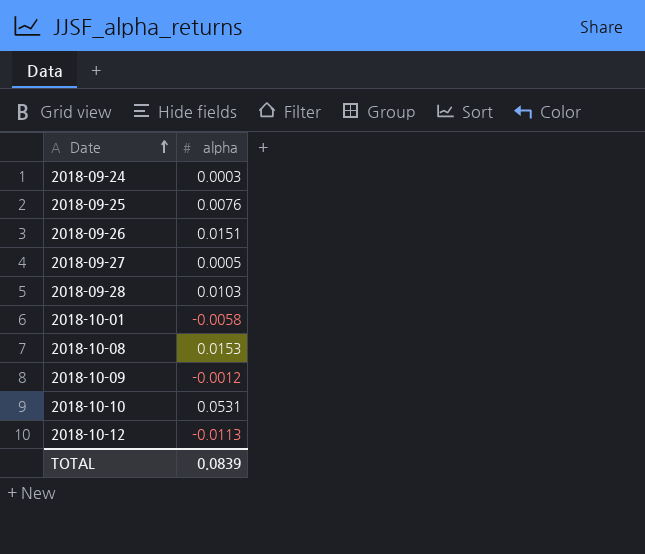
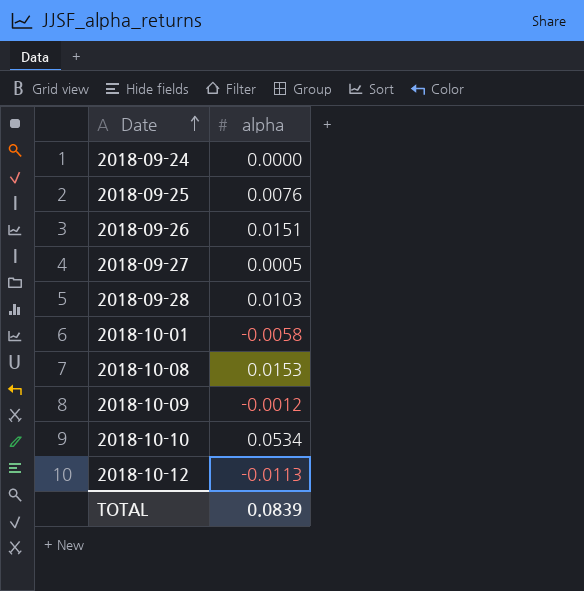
2018-09-24 | alpha: 0.0003 -> 0.0000
2018-10-10 | alpha: 0.0531 -> 0.0534

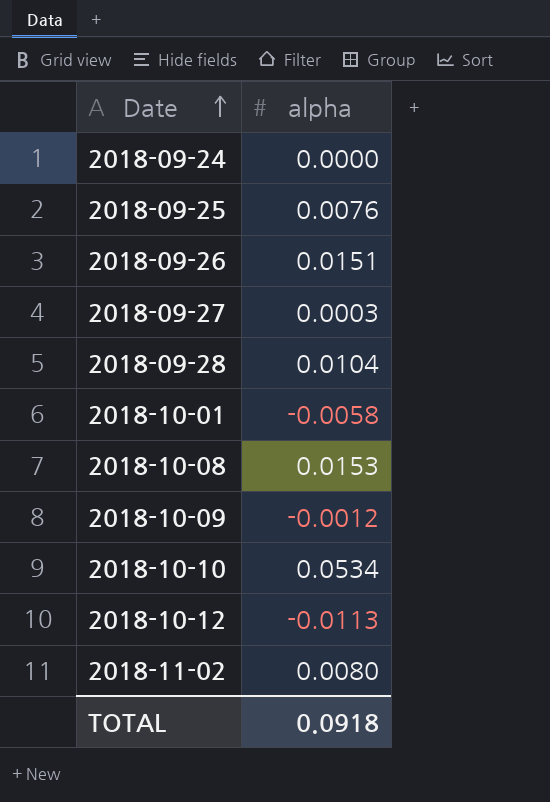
2018-09-27 | alpha: 0.0005 -> 0.0003
2018-09-28 | alpha: 0.0103 -> 0.0104
row 2018-11-02: none -> 0.0080
TOTAL | alpha: 0.0839 -> 0.0918

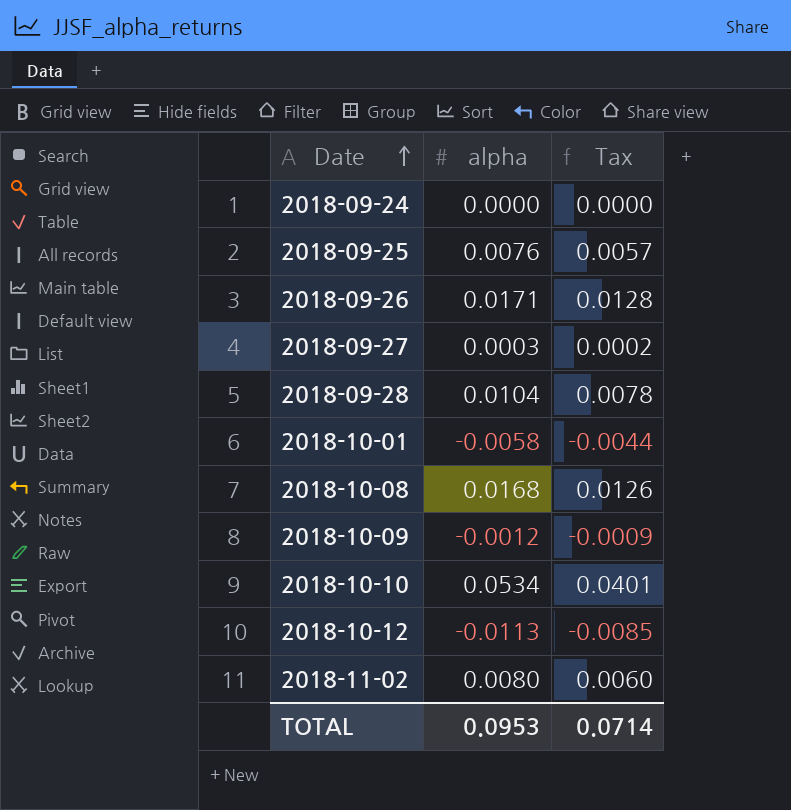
column Tax | formula: none -> [alpha] * 0.75
2018-09-26 | alpha: 0.0151 -> 0.0171
2018-10-08 | alpha: 0.0153 -> 0.0168
TOTAL | alpha: 0.0918 -> 0.0953

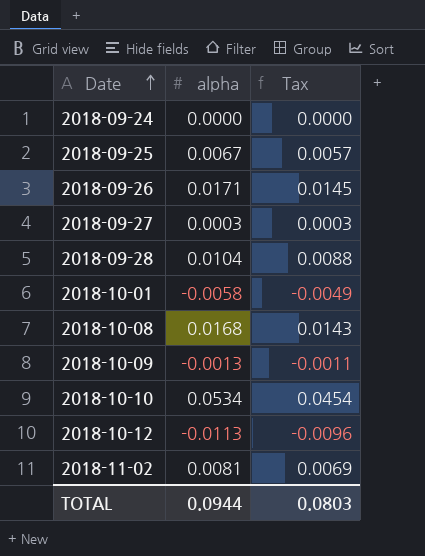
column Tax | formula: [alpha] * 0.75 -> [alpha] * 0.85
2018-09-25 | alpha: 0.0076 -> 0.0067
2018-10-09 | alpha: -0.0012 -> -0.0013
2018-11-02 | alpha: 0.0080 -> 0.0081
TOTAL | alpha: 0.0953 -> 0.0944
TOTAL | Tax: 0.0714 -> 0.0803

